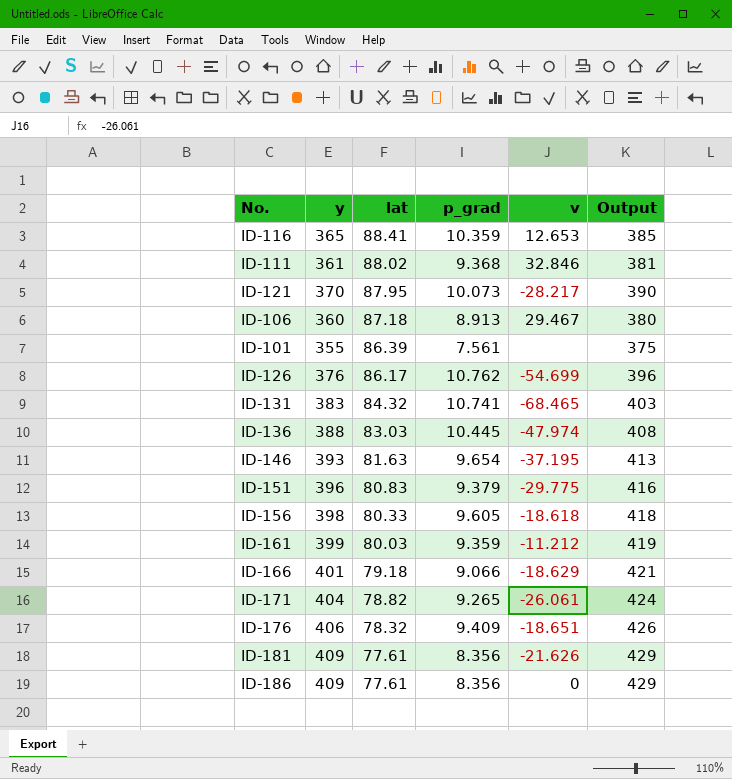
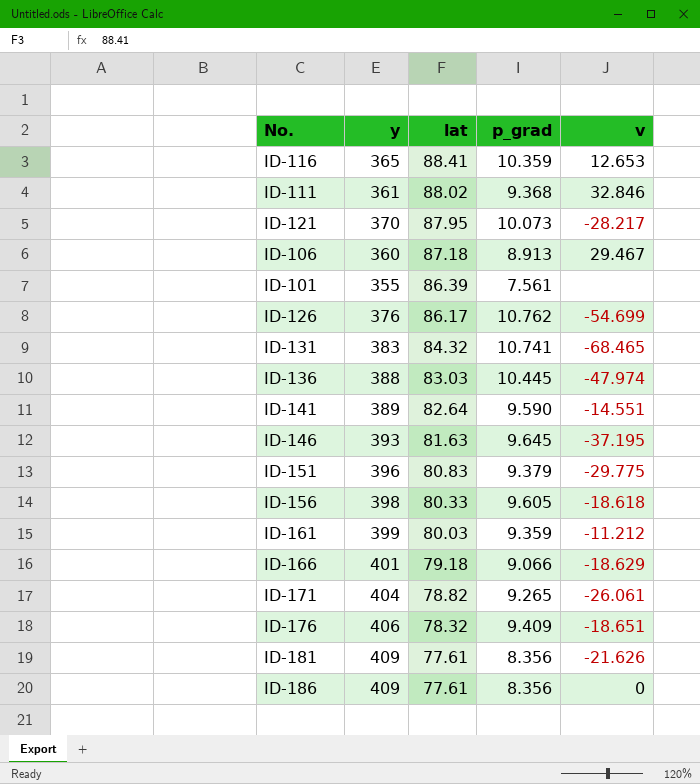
column Output | formula: [y] + 20 -> none
row ID-141: none -> 389 | 82.64 | 9.590 | -14.551
ID-146 | p_grad: 9.654 -> 9.645

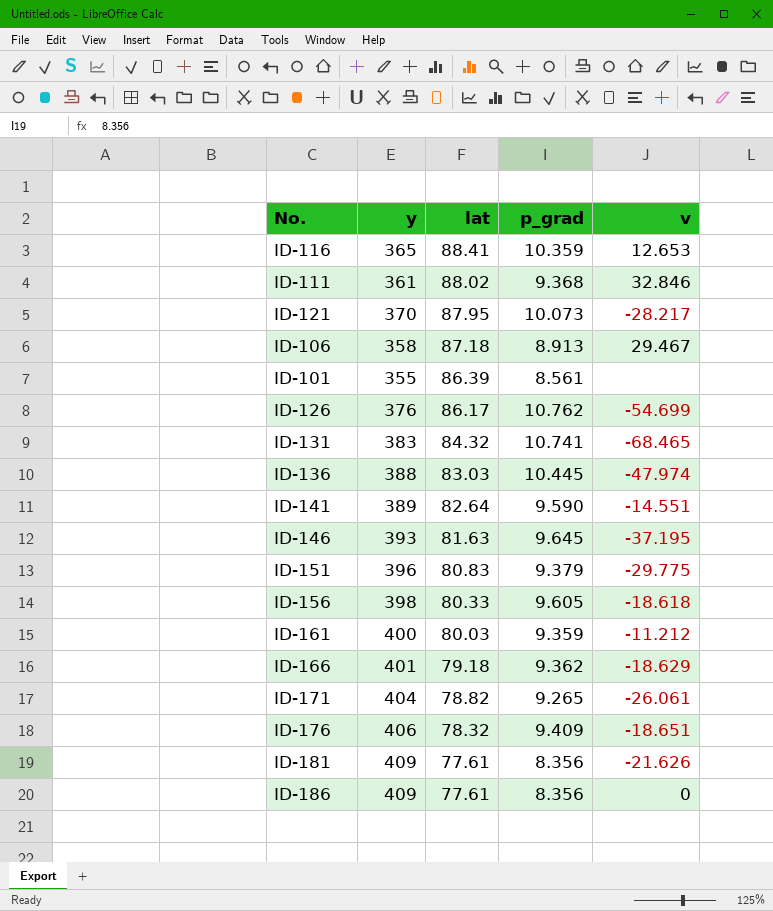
ID-106 | y: 360 -> 358
ID-101 | p_grad: 7.561 -> 8.561
ID-161 | y: 399 -> 400
ID-166 | p_grad: 9.066 -> 9.362

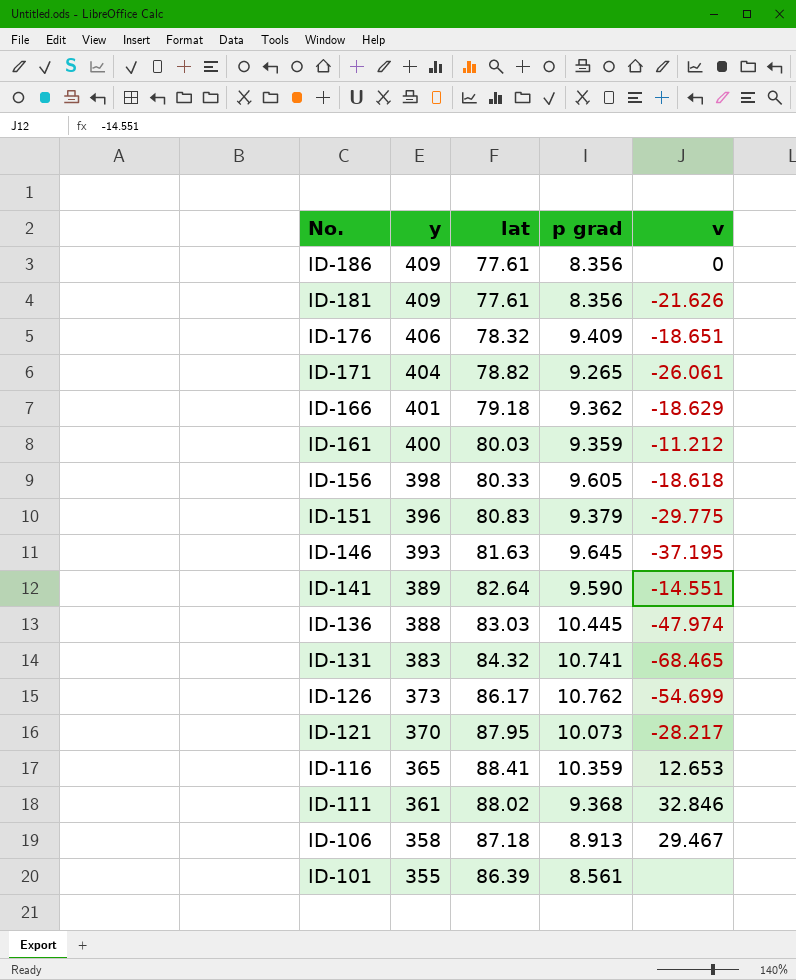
row order: lat descending -> No. descending
column name: p_grad -> p grad
ID-126 | y: 376 -> 373

